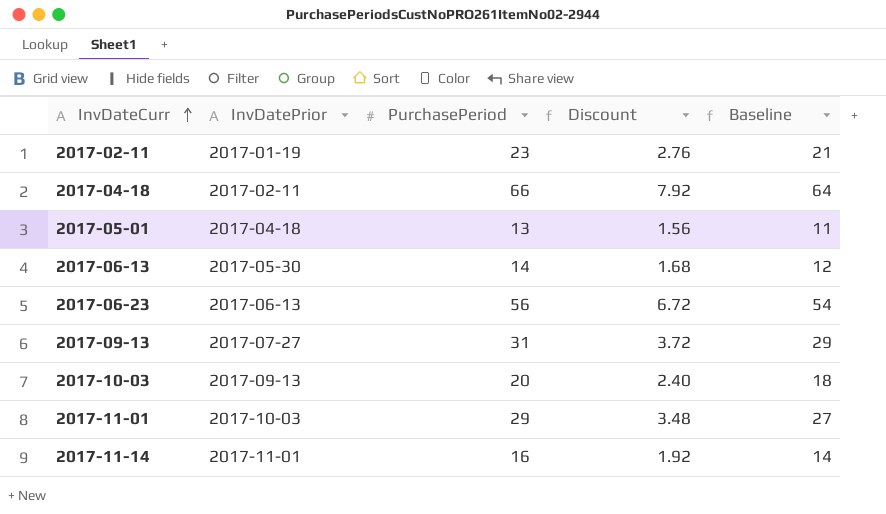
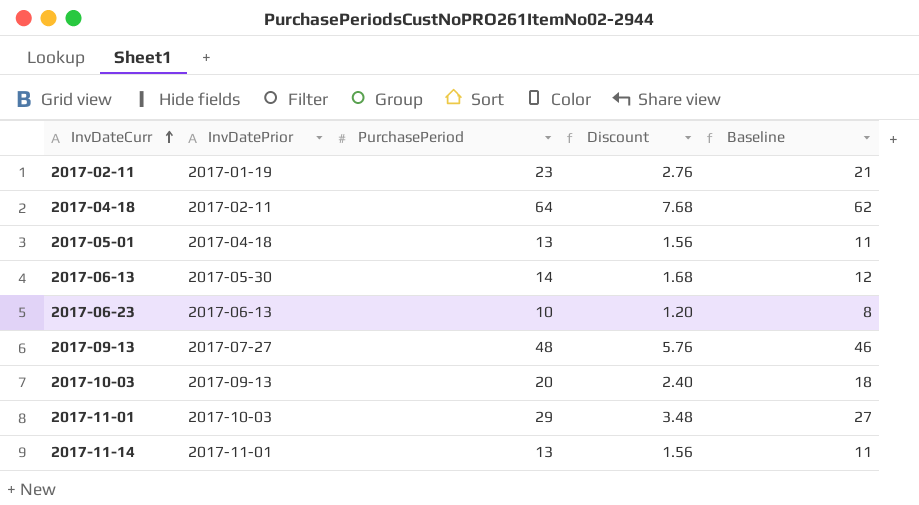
2017-04-18 | PurchasePeriod: 66 -> 64
2017-04-18 | Discount: 7.92 -> 7.68
2017-04-18 | Baseline: 64 -> 62
2017-06-23 | PurchasePeriod: 56 -> 10
2017-06-23 | Discount: 6.72 -> 1.20
2017-06-23 | Baseline: 54 -> 8
2017-09-13 | PurchasePeriod: 31 -> 48
2017-09-13 | Discount: 3.72 -> 5.76
2017-09-13 | Baseline: 29 -> 46
2017-11-14 | PurchasePeriod: 16 -> 13
2017-11-14 | Discount: 1.92 -> 1.56
2017-11-14 | Baseline: 14 -> 11

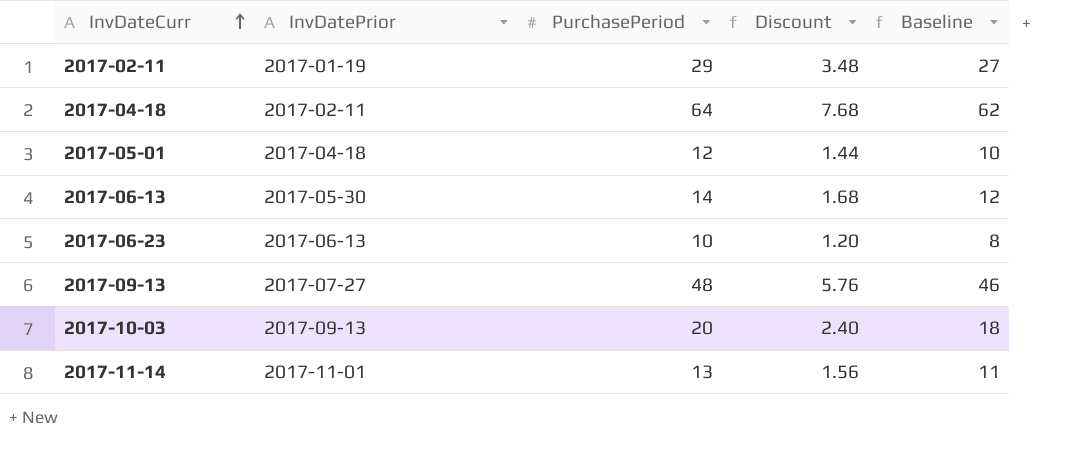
row 2017-11-01: 2017-10-03 | 29 | 3.48 | 27 -> none
2017-02-11 | PurchasePeriod: 23 -> 29
2017-02-11 | Discount: 2.76 -> 3.48
2017-02-11 | Baseline: 21 -> 27
2017-05-01 | PurchasePeriod: 13 -> 12
2017-05-01 | Discount: 1.56 -> 1.44
2017-05-01 | Baseline: 11 -> 10

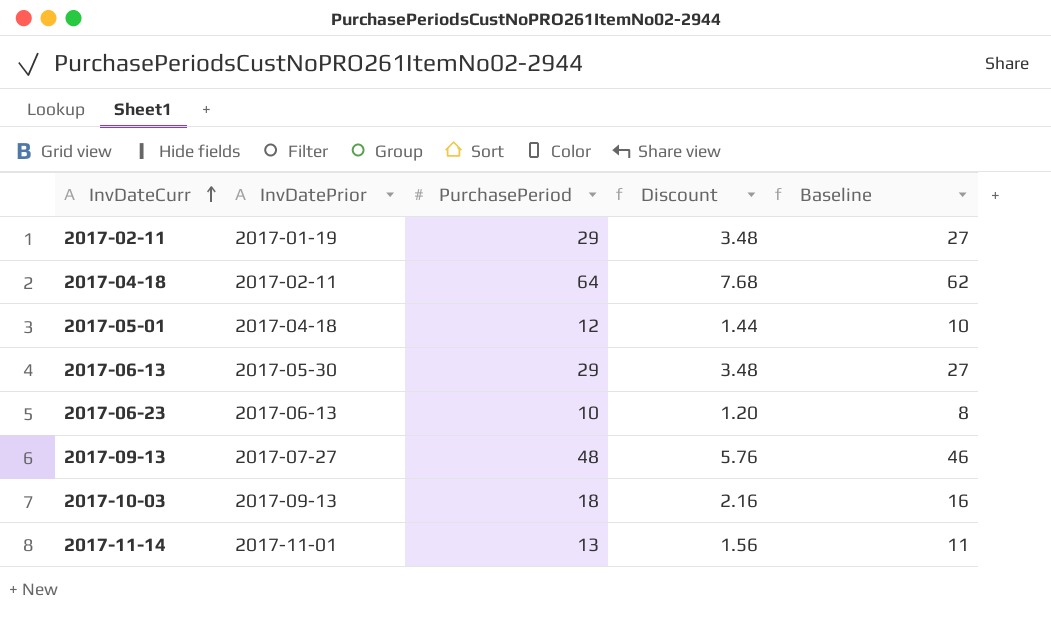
2017-06-13 | PurchasePeriod: 14 -> 29
2017-06-13 | Discount: 1.68 -> 3.48
2017-06-13 | Baseline: 12 -> 27
2017-10-03 | PurchasePeriod: 20 -> 18
2017-10-03 | Discount: 2.40 -> 2.16
2017-10-03 | Baseline: 18 -> 16

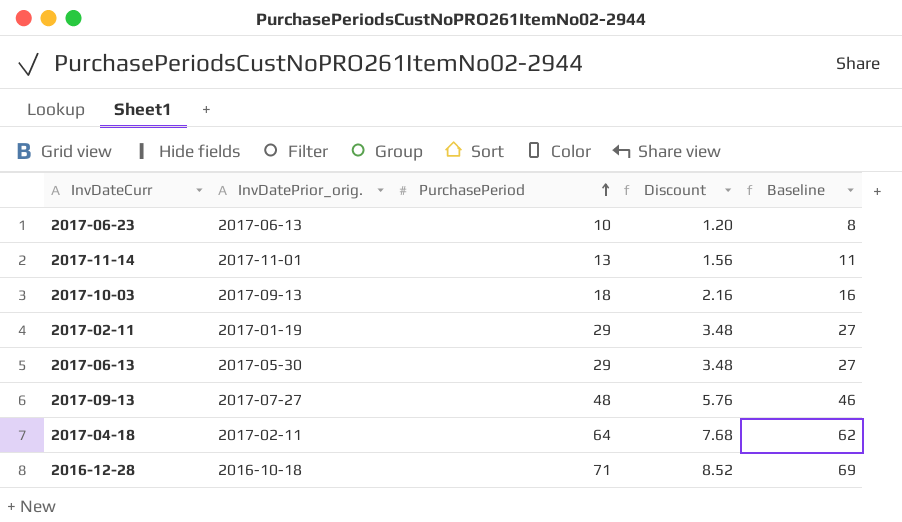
row order: InvDateCurr ascending -> PurchasePeriod ascending
column name: InvDatePrior -> InvDatePrior_orig.
row 2017-05-01: 2017-04-18 | 12 | 1.44 | 10 -> none
row 2016-12-28: none -> 2016-10-18 | 71 | 8.52 | 69

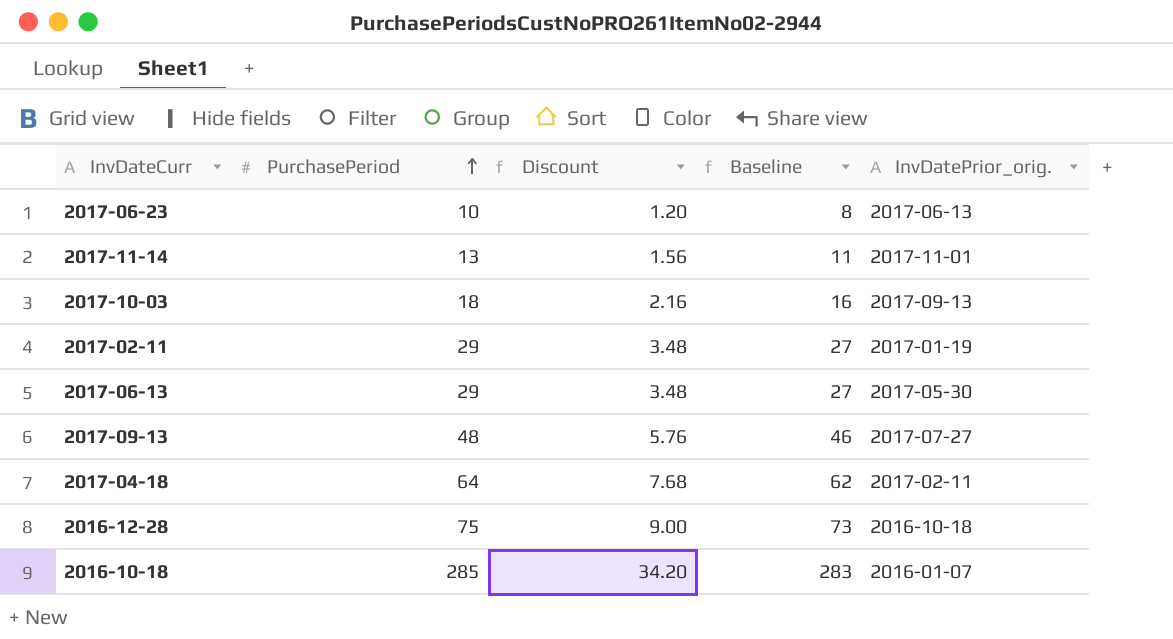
column InvDatePrior_orig. | position: 2 -> 5
2016-12-28 | PurchasePeriod: 71 -> 75
2016-12-28 | Discount: 8.52 -> 9.00
2016-12-28 | Baseline: 69 -> 73
row 2016-10-18: none -> 285 | 34.20 | 283 | 2016-01-07

